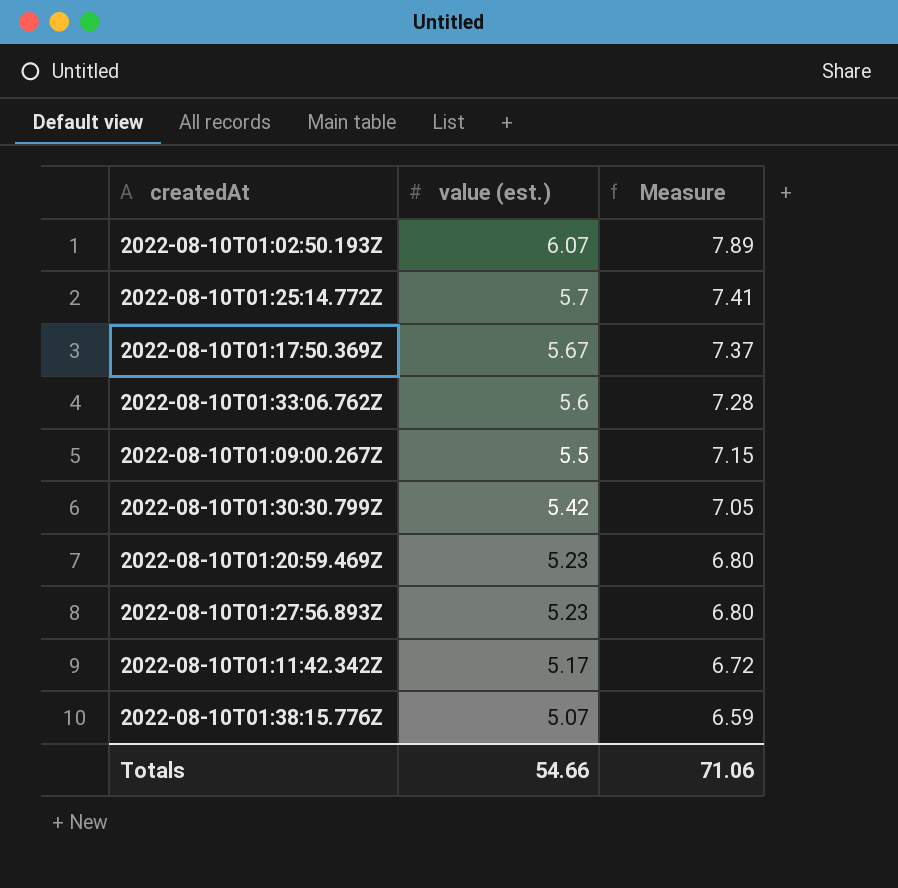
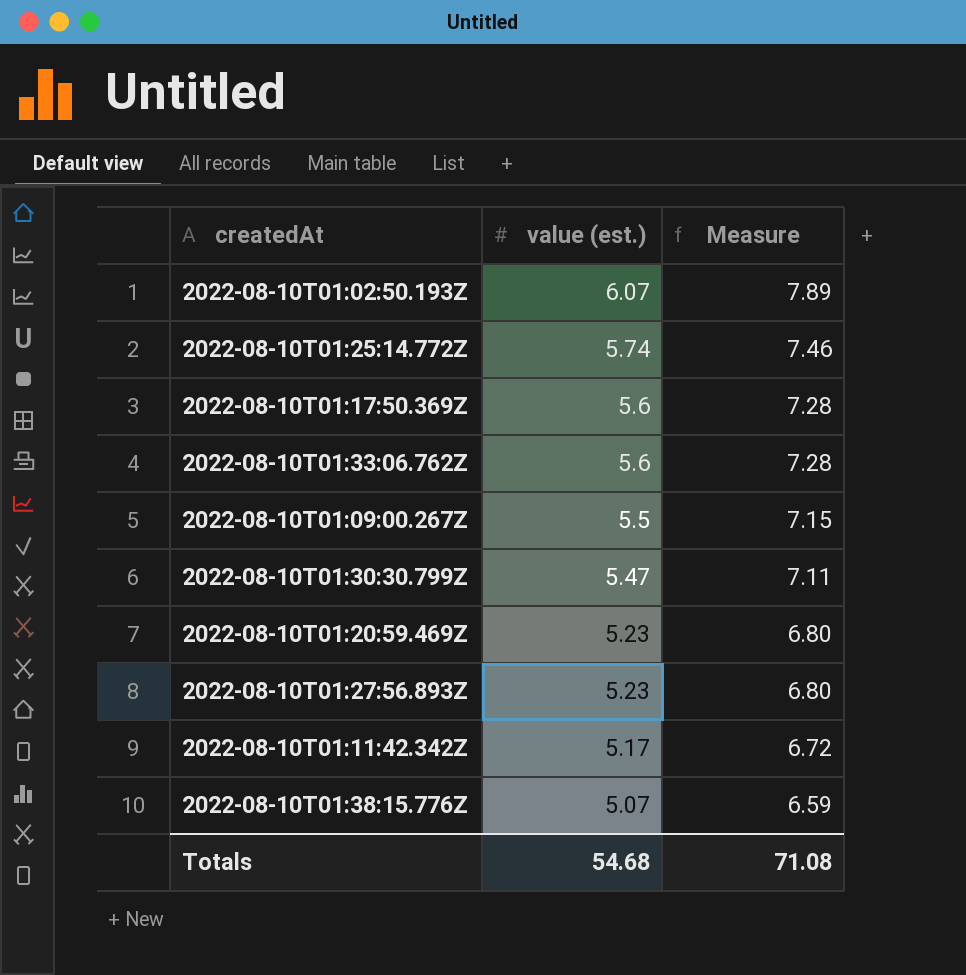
2022-08-10T01:25:14.772Z | value (est.): 5.7 -> 5.74
2022-08-10T01:25:14.772Z | Measure: 7.41 -> 7.46
2022-08-10T01:17:50.369Z | value (est.): 5.67 -> 5.6
2022-08-10T01:17:50.369Z | Measure: 7.37 -> 7.28
2022-08-10T01:30:30.799Z | value (est.): 5.42 -> 5.47
2022-08-10T01:30:30.799Z | Measure: 7.05 -> 7.11
Totals | value (est.): 54.66 -> 54.68
Totals | Measure: 71.06 -> 71.08

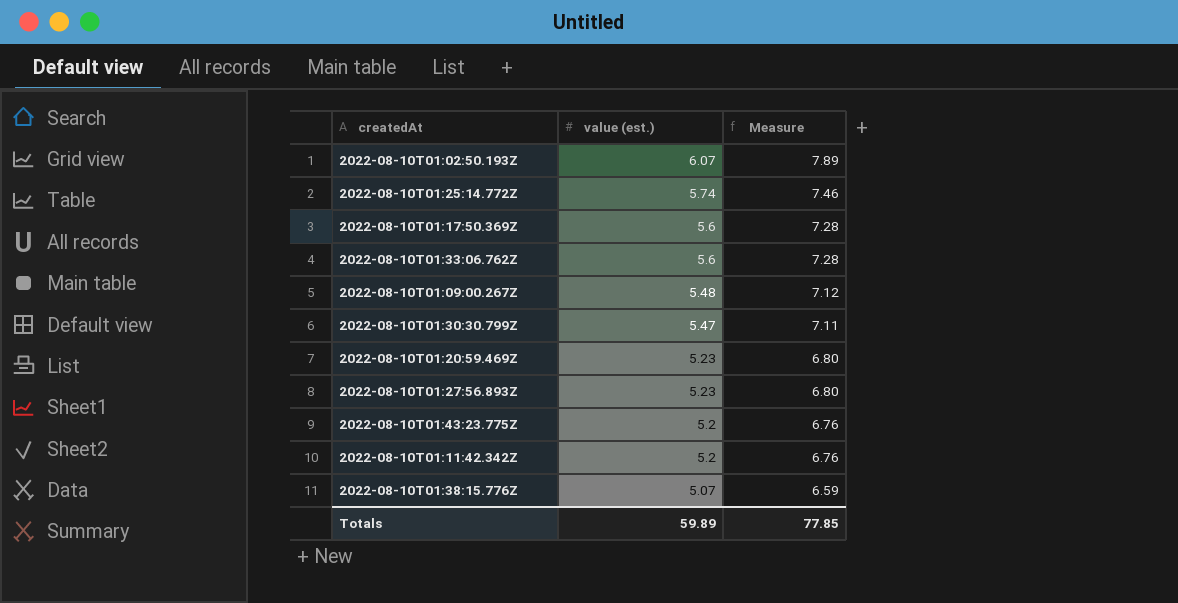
2022-08-10T01:09:00.267Z | value (est.): 5.5 -> 5.48
2022-08-10T01:09:00.267Z | Measure: 7.15 -> 7.12
row 2022-08-10T01:43:23.775Z: none -> 5.2 | 6.76
2022-08-10T01:11:42.342Z | value (est.): 5.17 -> 5.2
2022-08-10T01:11:42.342Z | Measure: 6.72 -> 6.76
Totals | value (est.): 54.68 -> 59.89
Totals | Measure: 71.08 -> 77.85

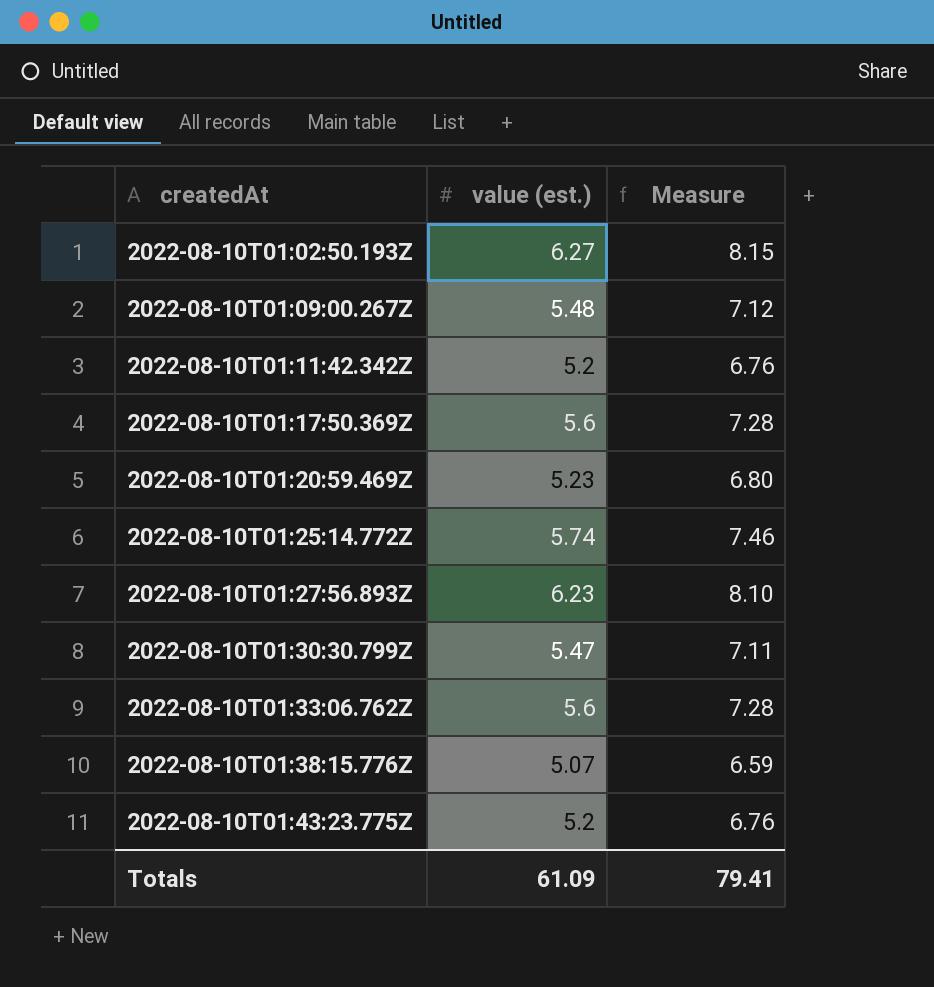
row order: value (est.) descending -> createdAt ascending
2022-08-10T01:02:50.193Z | value (est.): 6.07 -> 6.27
2022-08-10T01:02:50.193Z | Measure: 7.89 -> 8.15
2022-08-10T01:27:56.893Z | value (est.): 5.23 -> 6.23
2022-08-10T01:27:56.893Z | Measure: 6.80 -> 8.10
Totals | value (est.): 59.89 -> 61.09
Totals | Measure: 77.85 -> 79.41

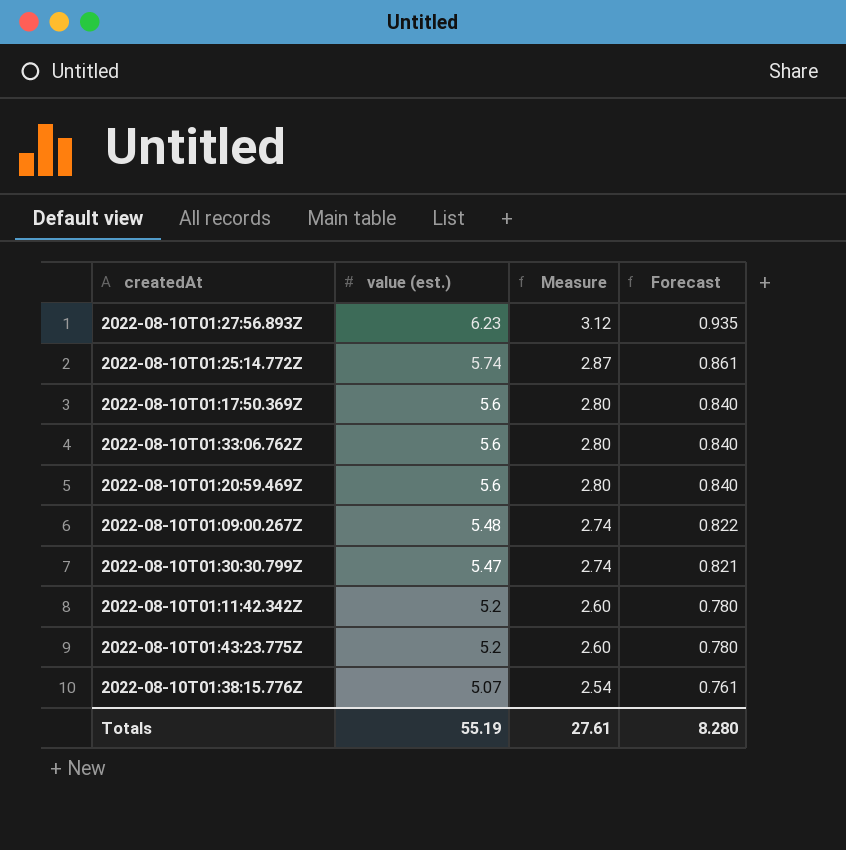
row order: createdAt ascending -> value (est.) descending
column Measure | formula: [value (est.)] * 1.3 -> [value (est.)] * 0.5
column Forecast | formula: none -> [value (est.)] * 0.15
row 2022-08-10T01:02:50.193Z: 6.27 | 8.15 -> none
2022-08-10T01:20:59.469Z | value (est.): 5.23 -> 5.6
Totals | value (est.): 61.09 -> 55.19
Totals | Measure: 79.41 -> 27.61

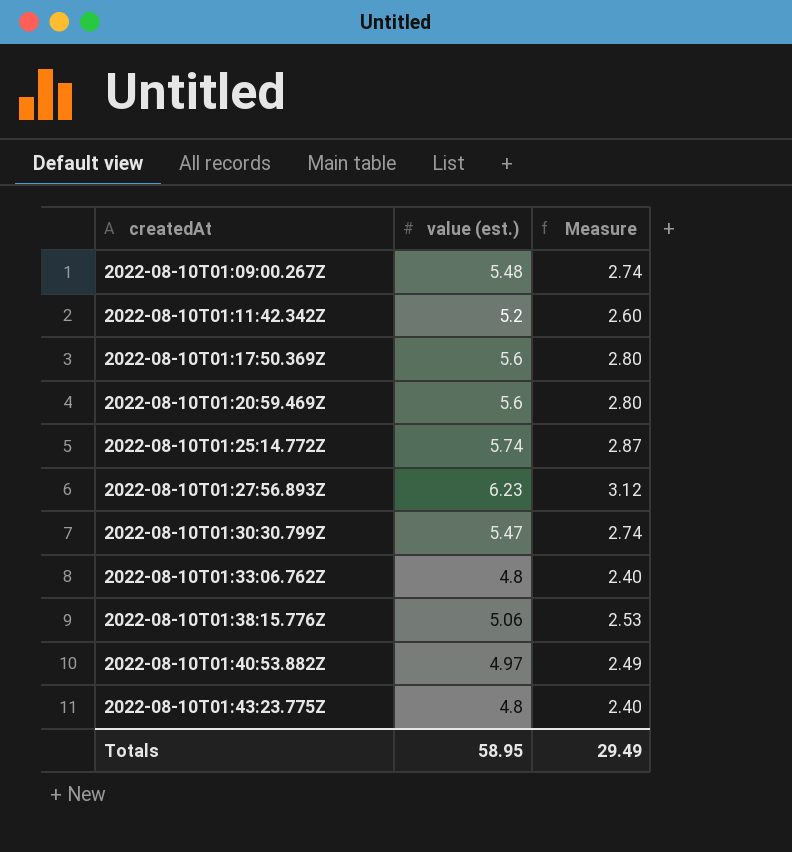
row order: value (est.) descending -> createdAt ascending
column Forecast | formula: [value (est.)] * 0.15 -> none
2022-08-10T01:33:06.762Z | value (est.): 5.6 -> 4.8
2022-08-10T01:33:06.762Z | Measure: 2.80 -> 2.40
2022-08-10T01:38:15.776Z | value (est.): 5.07 -> 5.06
2022-08-10T01:38:15.776Z | Measure: 2.54 -> 2.53
row 2022-08-10T01:40:53.882Z: none -> 4.97 | 2.49
2022-08-10T01:43:23.775Z | value (est.): 5.2 -> 4.8
2022-08-10T01:43:23.775Z | Measure: 2.60 -> 2.40
Totals | value (est.): 55.19 -> 58.95
Totals | Measure: 27.61 -> 29.49

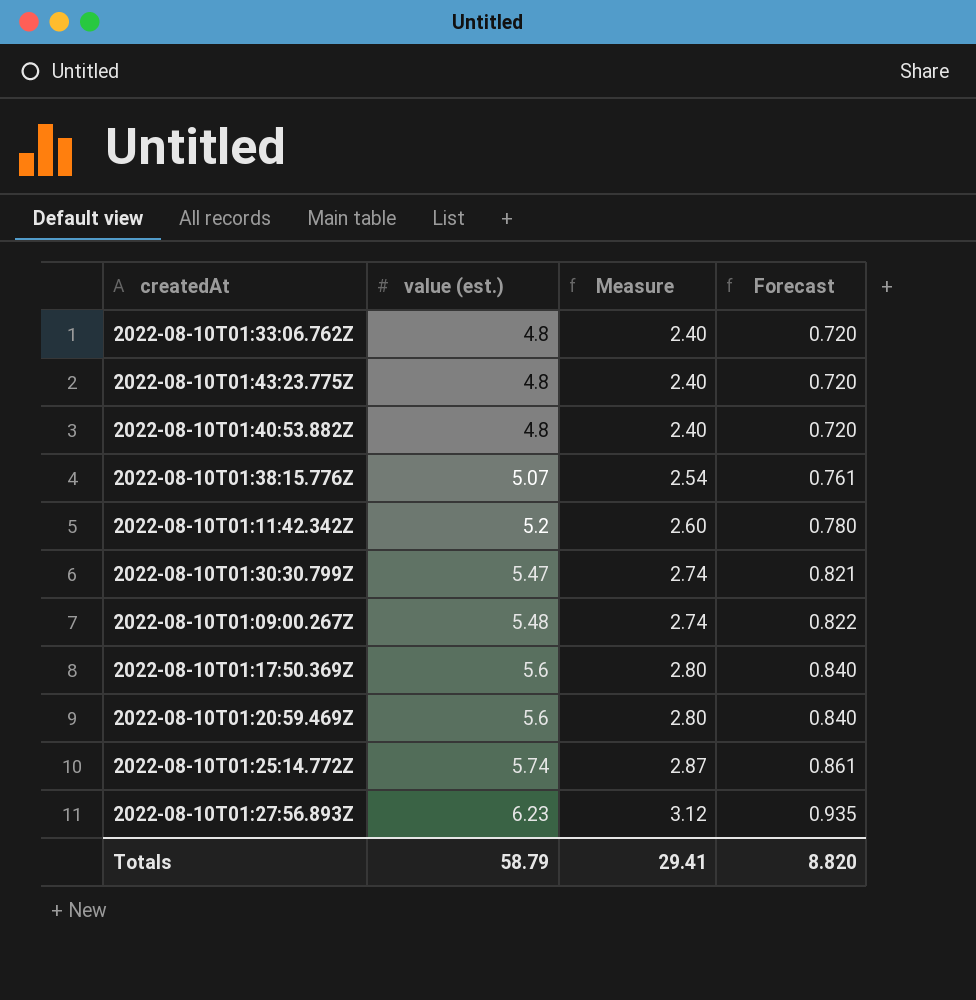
row order: createdAt ascending -> value (est.) ascending
column Forecast | formula: none -> [value (est.)] * 0.15
2022-08-10T01:40:53.882Z | value (est.): 4.97 -> 4.8
2022-08-10T01:40:53.882Z | Measure: 2.49 -> 2.40
2022-08-10T01:38:15.776Z | value (est.): 5.06 -> 5.07
2022-08-10T01:38:15.776Z | Measure: 2.53 -> 2.54
Totals | value (est.): 58.95 -> 58.79
Totals | Measure: 29.49 -> 29.41

